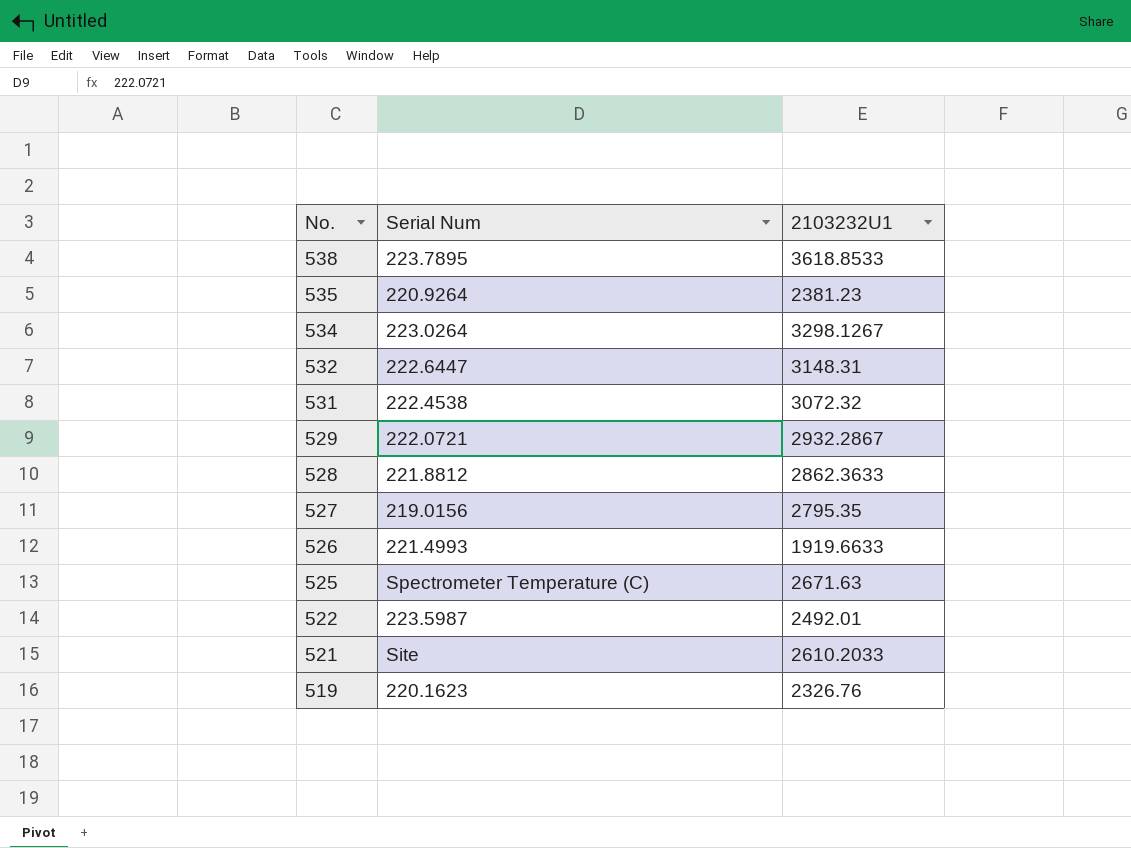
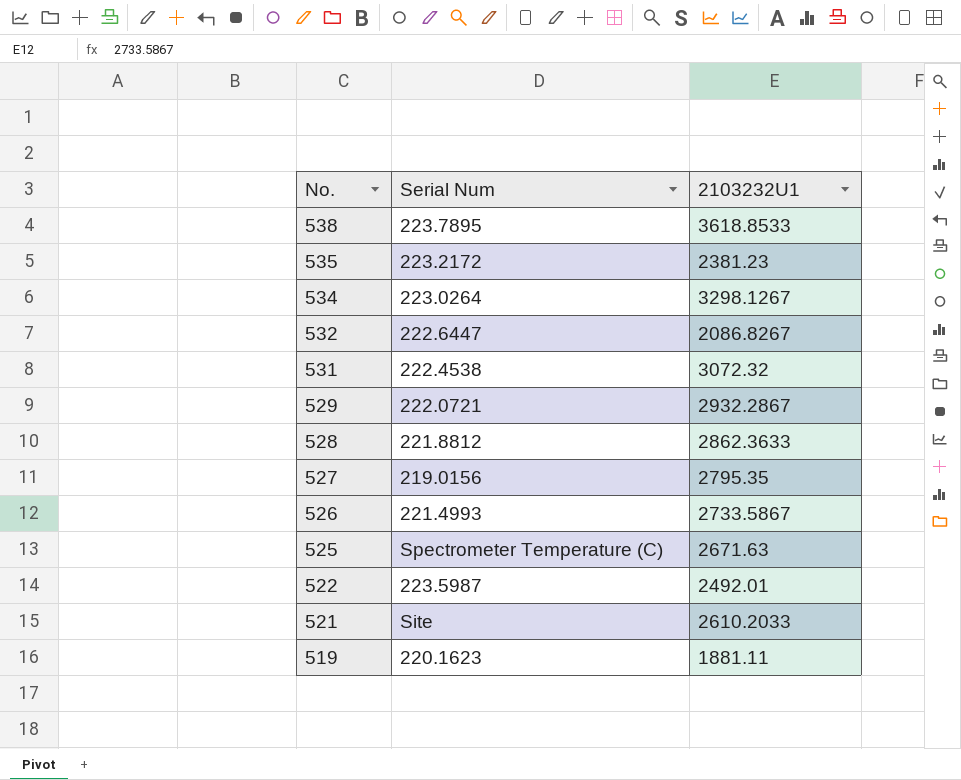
535 | Serial Num: 220.9264 -> 223.2172
532 | 2103232U1: 3148.31 -> 2086.8267
526 | 2103232U1: 1919.6633 -> 2733.5867
519 | 2103232U1: 2326.76 -> 1881.11

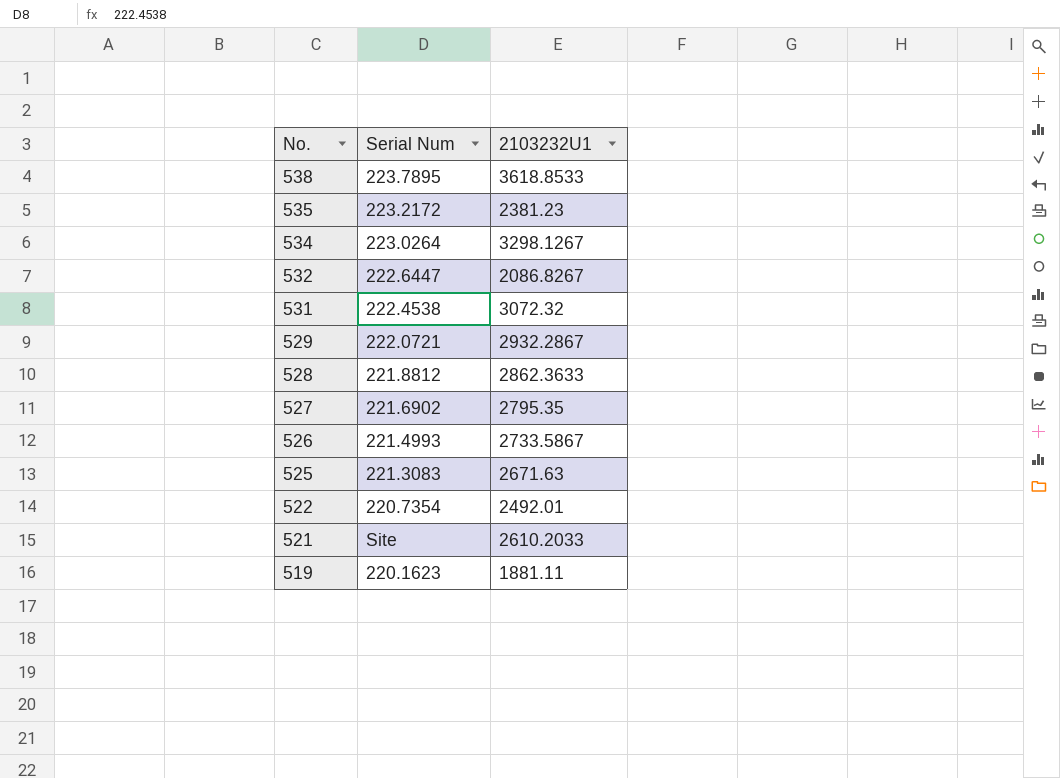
527 | Serial Num: 219.0156 -> 221.6902
525 | Serial Num: Spectrometer Temperature (C) -> 221.3083
522 | Serial Num: 223.5987 -> 220.7354

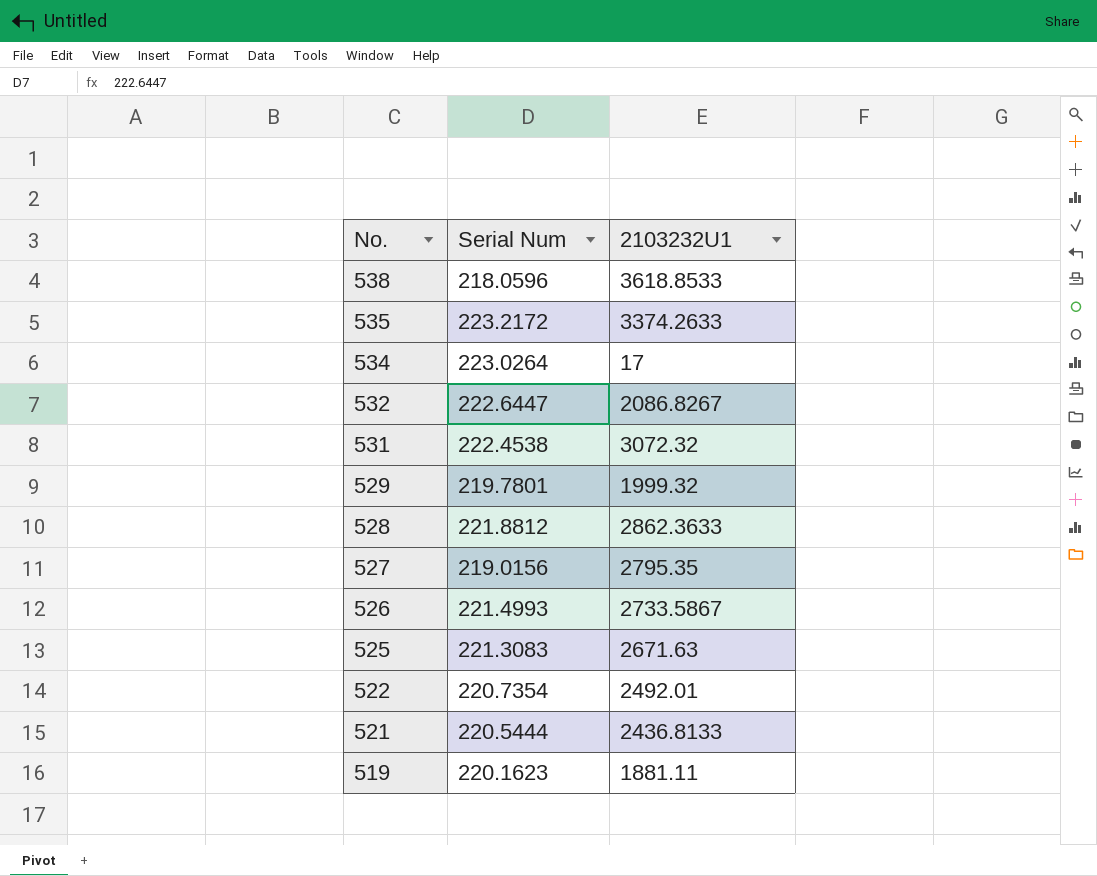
538 | Serial Num: 223.7895 -> 218.0596
535 | 2103232U1: 2381.23 -> 3374.2633
534 | 2103232U1: 3298.1267 -> 17
529 | Serial Num: 222.0721 -> 219.7801
529 | 2103232U1: 2932.2867 -> 1999.32
527 | Serial Num: 221.6902 -> 219.0156
521 | Serial Num: Site -> 220.5444
521 | 2103232U1: 2610.2033 -> 2436.8133

